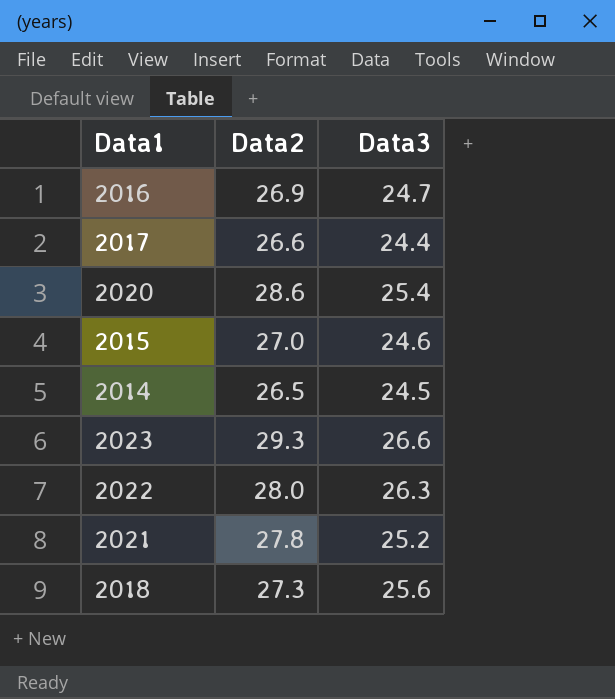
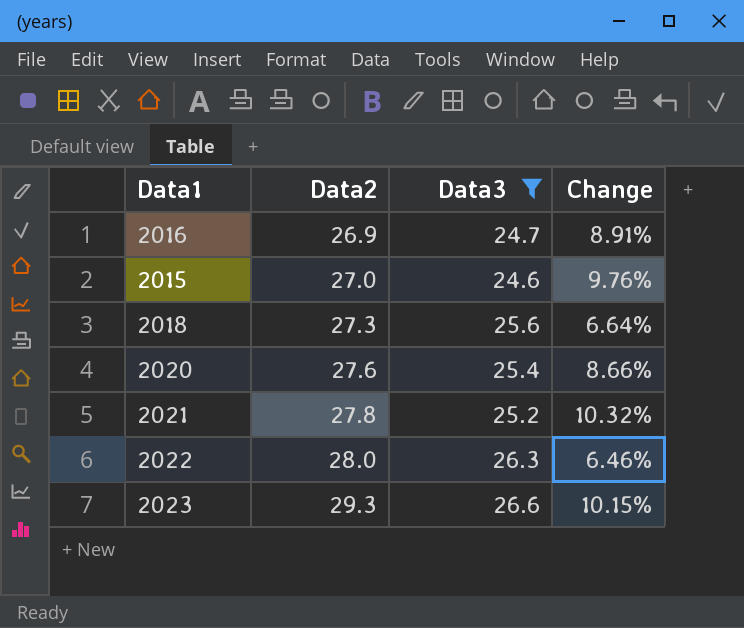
filter: none -> Data3 >= 24.6
row order: none -> Data2 ascending
column Change | formula: none -> ([Data2] - [Data3]) / [Data3]
2020 | Data2: 28.6 -> 27.6

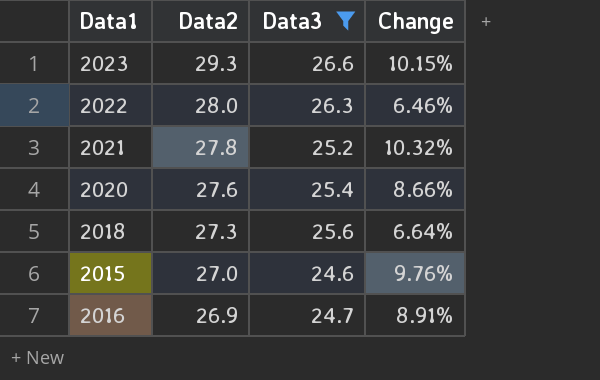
row order: Data2 ascending -> Data2 descending

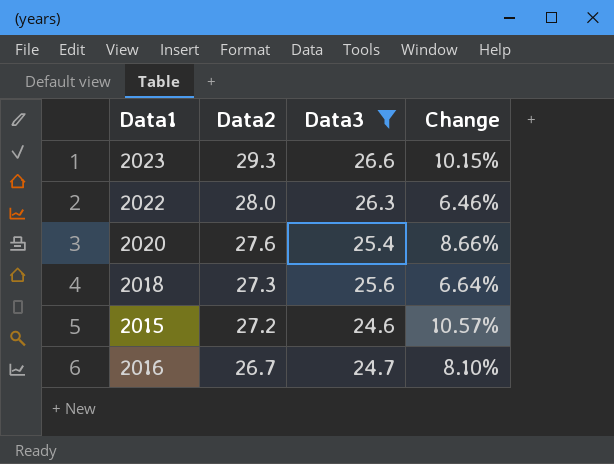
row 2021: 27.8 | 25.2 | 10.32% -> none
2015 | Data2: 27.0 -> 27.2
2015 | Change: 9.76% -> 10.57%
2016 | Data2: 26.9 -> 26.7
2016 | Change: 8.91% -> 8.10%

